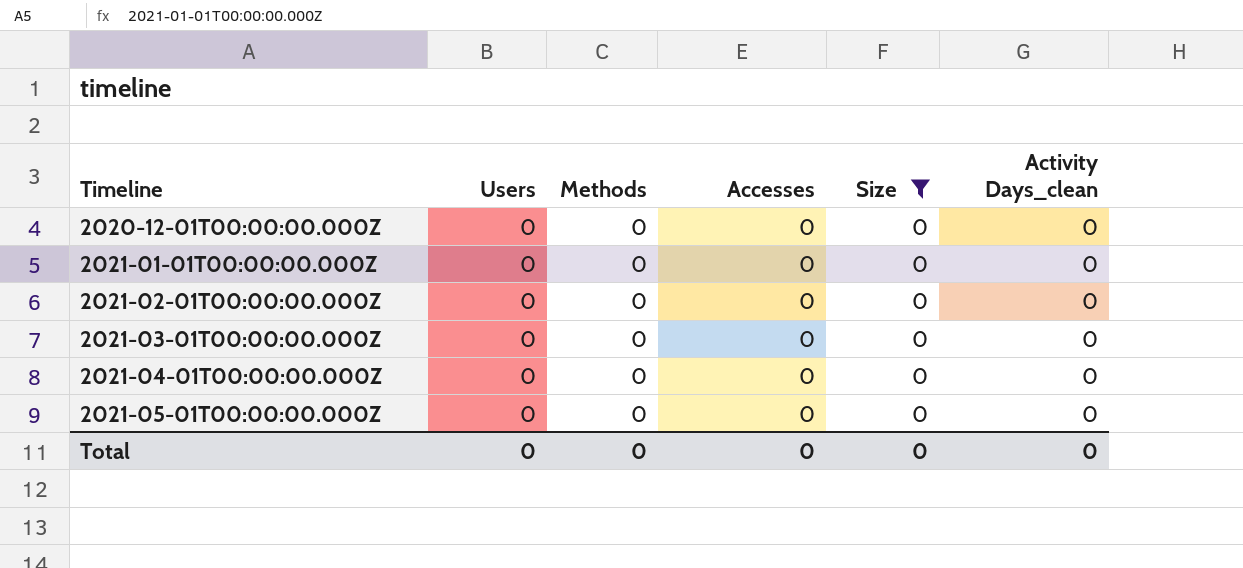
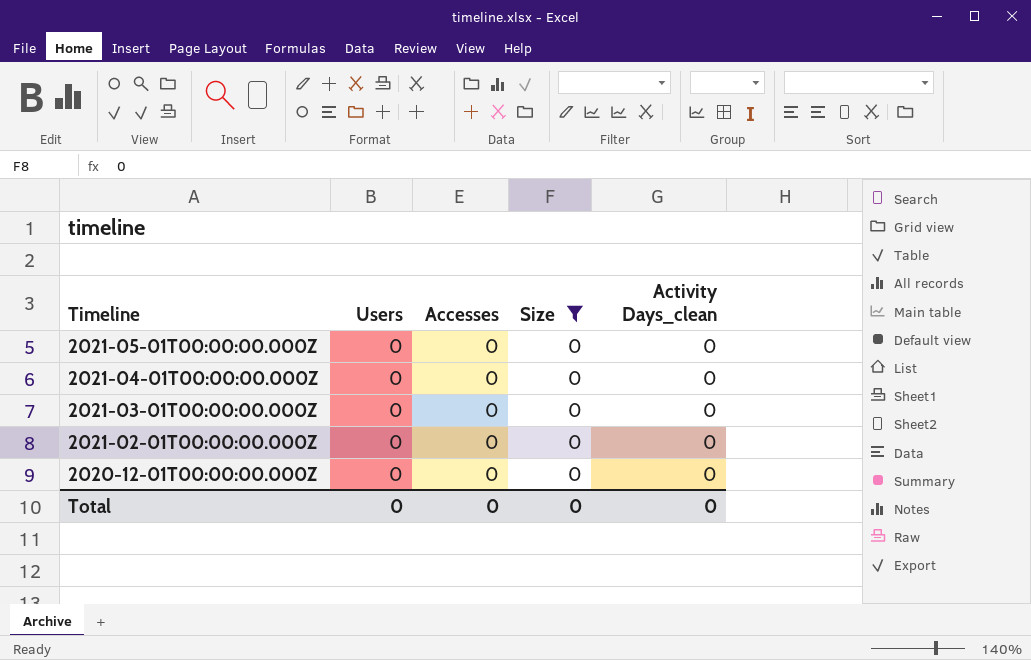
row order: Timeline ascending -> Timeline descending
column Methods | position: 3 -> none
row 2021-01-01T00:00:00.000Z: 0 | 0 | 0 | 0 | 0 -> none

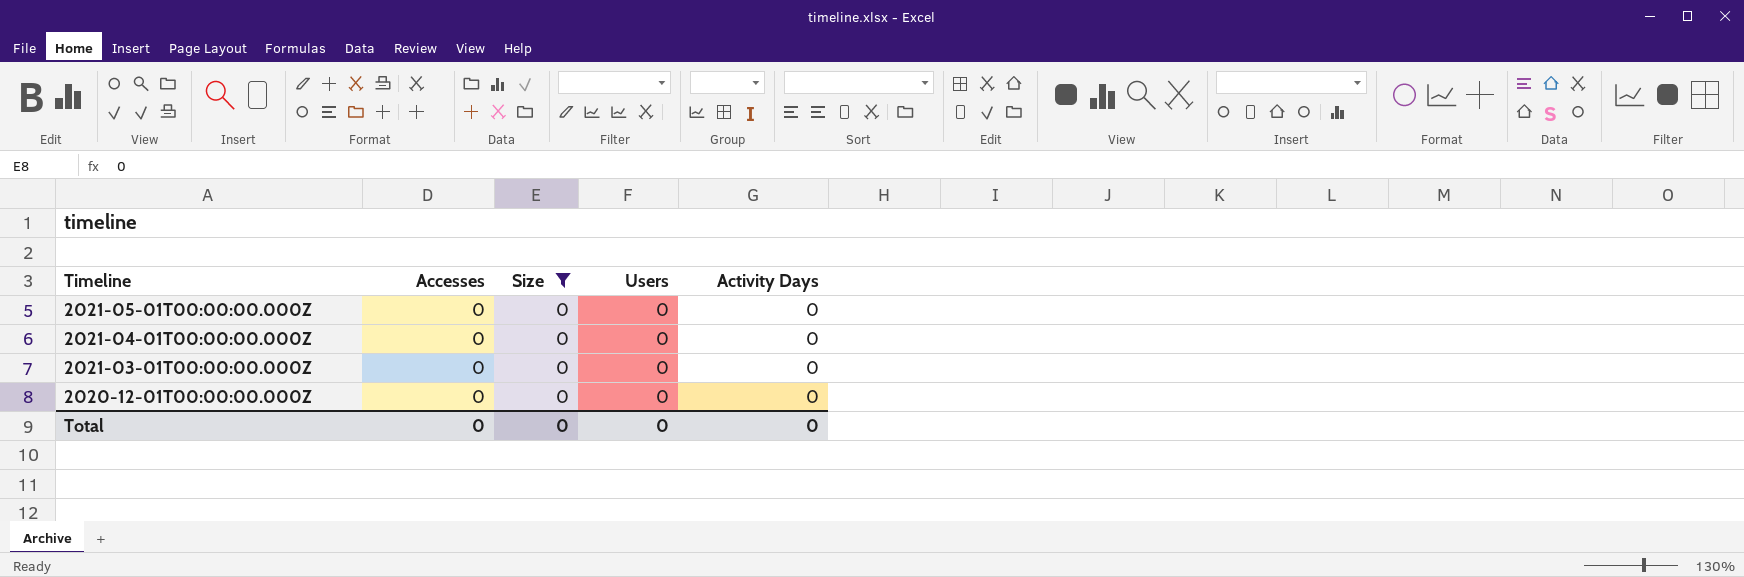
column Users | position: 2 -> 4
column name: Activity Days_clean -> Activity Days
row 2021-02-01T00:00:00.000Z: 0 | 0 | 0 | 0 -> none

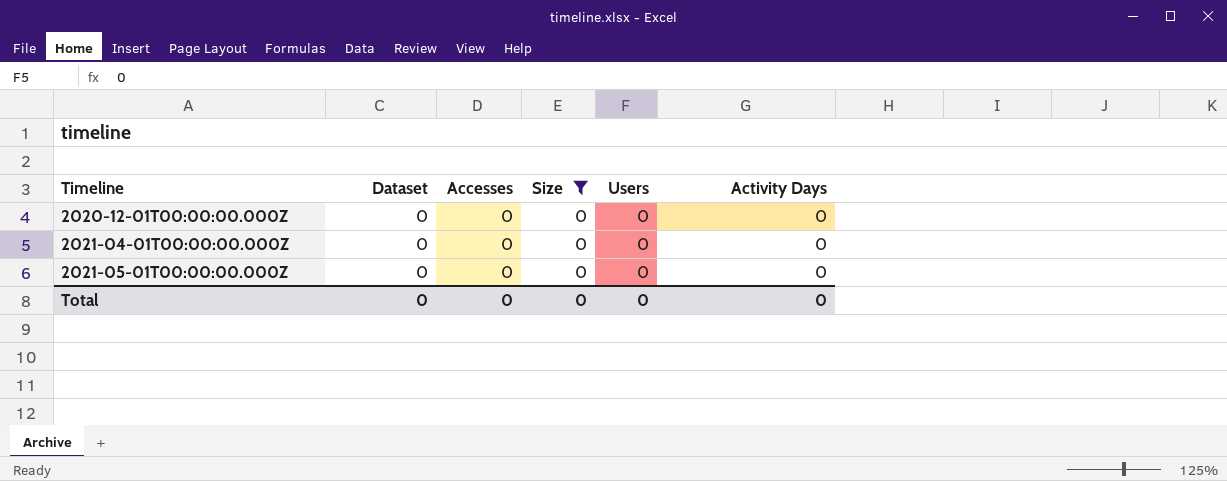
row order: Timeline descending -> Timeline ascending
column Dataset | position: none -> 2
row 2021-03-01T00:00:00.000Z: 0 | 0 | 0 | 0 -> none

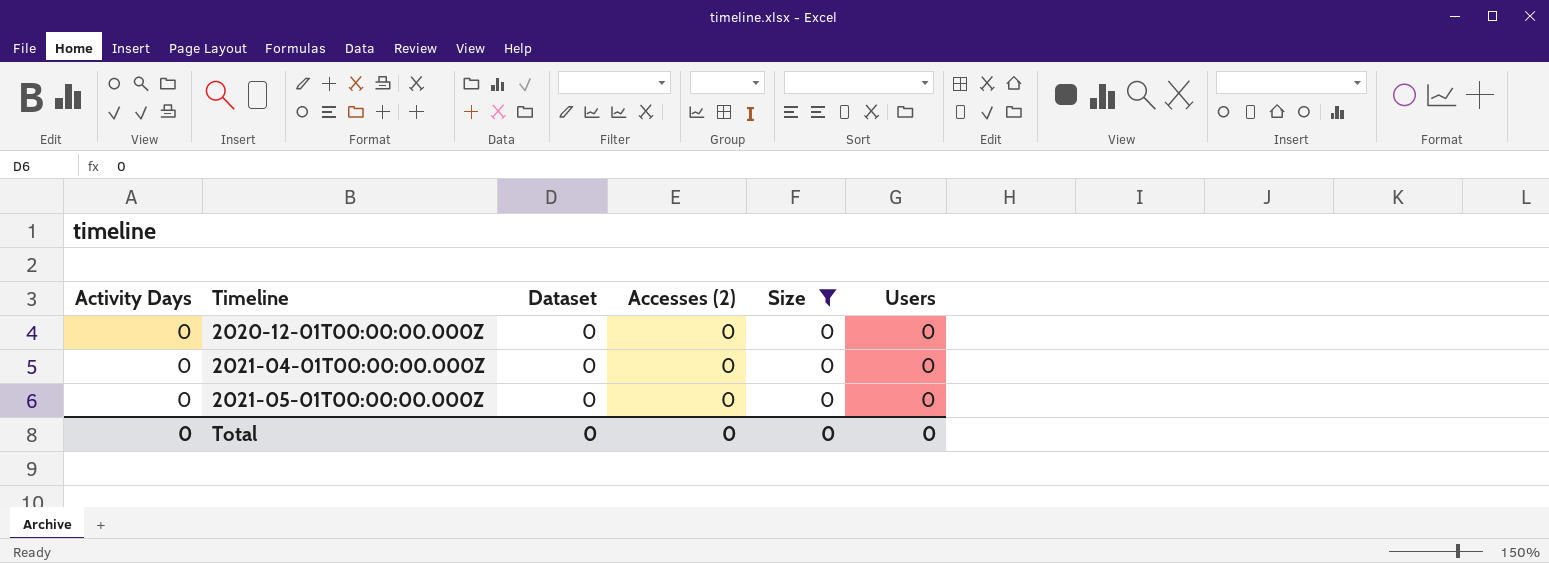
column Activity Days | position: 6 -> 1
column name: Accesses -> Accesses (2)

